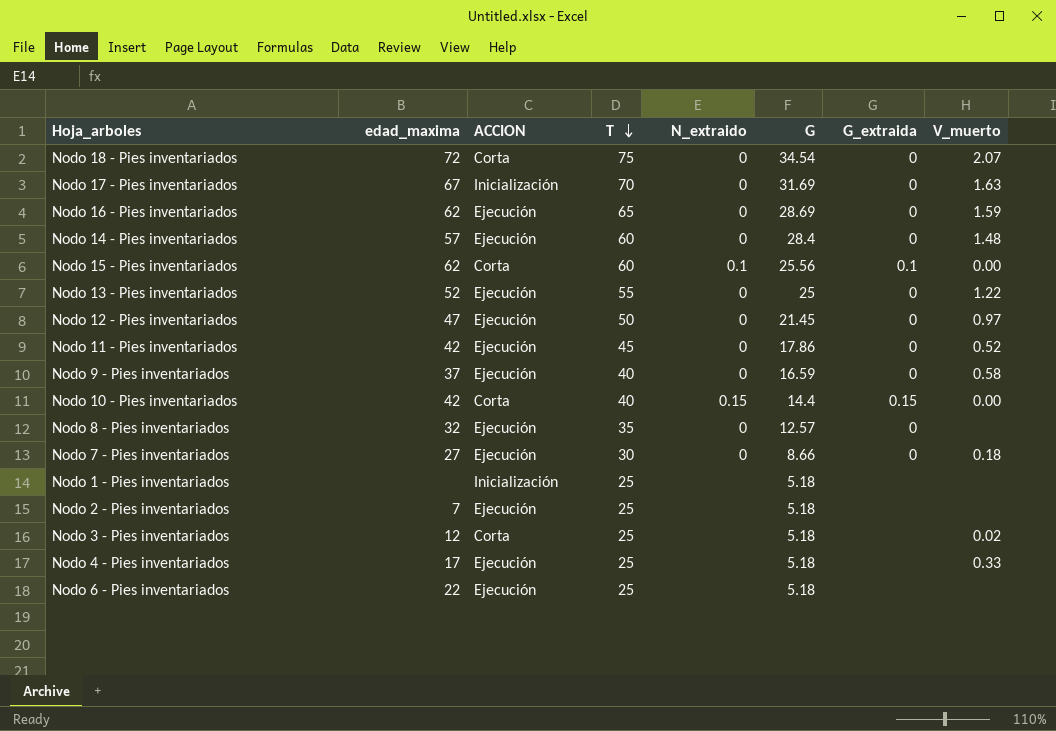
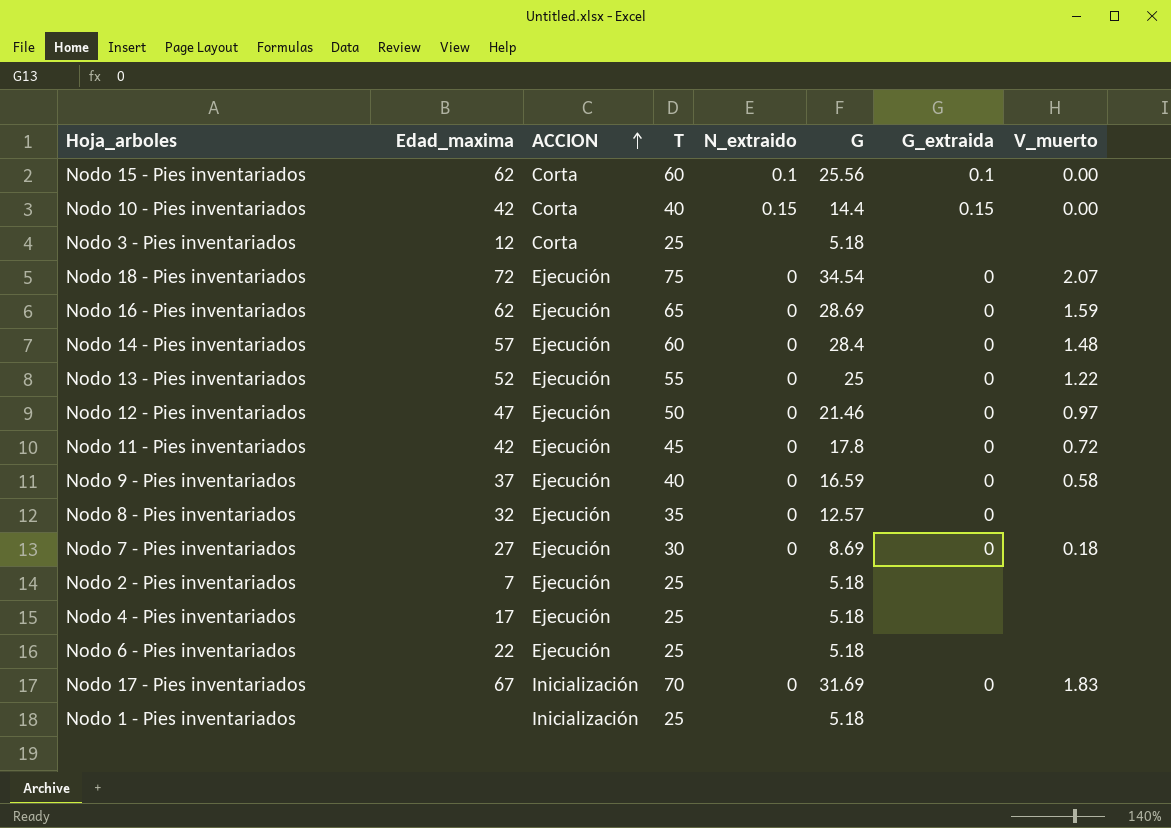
row order: T descending -> ACCION ascending
column name: edad_maxima -> Edad_maxima
Nodo 3 - Pies inventariados | V_muerto: 0.02 -> none
Nodo 18 - Pies inventariados | ACCION: Corta -> Ejecución
Nodo 12 - Pies inventariados | G: 21.45 -> 21.46
Nodo 11 - Pies inventariados | G: 17.86 -> 17.8
Nodo 11 - Pies inventariados | V_muerto: 0.52 -> 0.72
Nodo 7 - Pies inventariados | G: 8.66 -> 8.69
Nodo 4 - Pies inventariados | V_muerto: 0.33 -> none
Nodo 17 - Pies inventariados | V_muerto: 1.63 -> 1.83

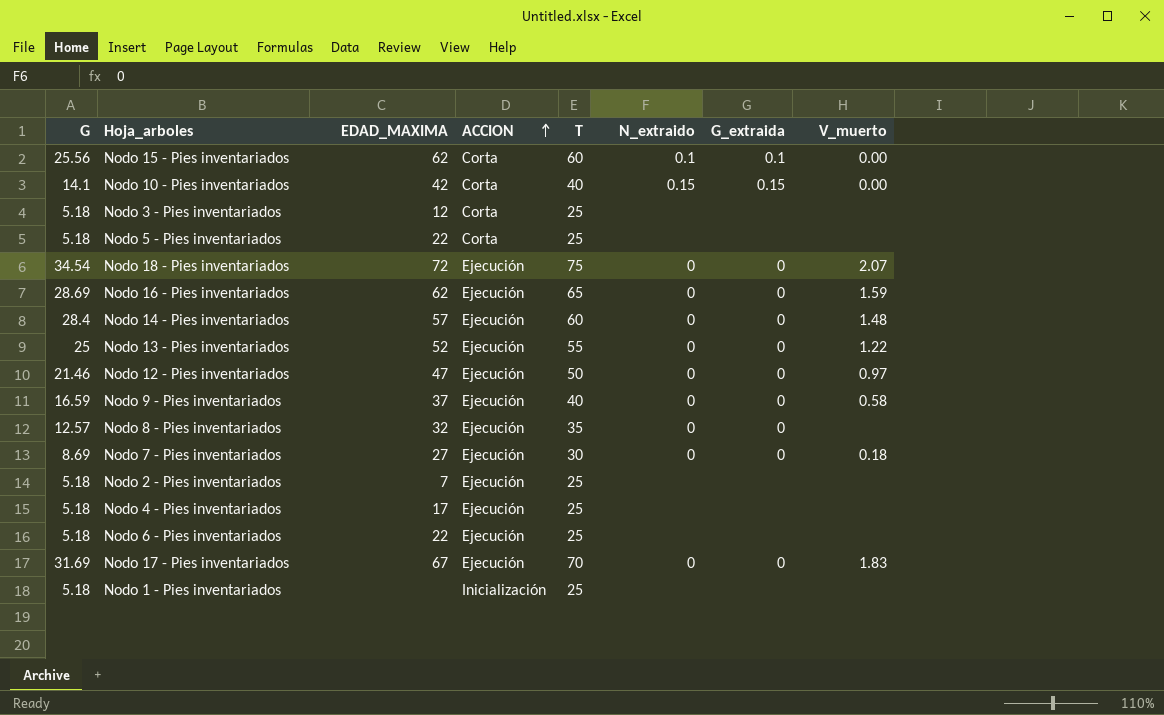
column G | position: 6 -> 1
column name: Edad_maxima -> EDAD_MAXIMA
row Nodo 11 - Pies inventariados: 42 | Ejecución | 45 | 0 | 17.8 | 0 | 0.72 -> none
Nodo 10 - Pies inventariados | G: 14.4 -> 14.1
row Nodo 5 - Pies inventariados: none -> 5.18 | 22 | Corta | 25 | none | none | none
Nodo 17 - Pies inventariados | ACCION: Inicialización -> Ejecución

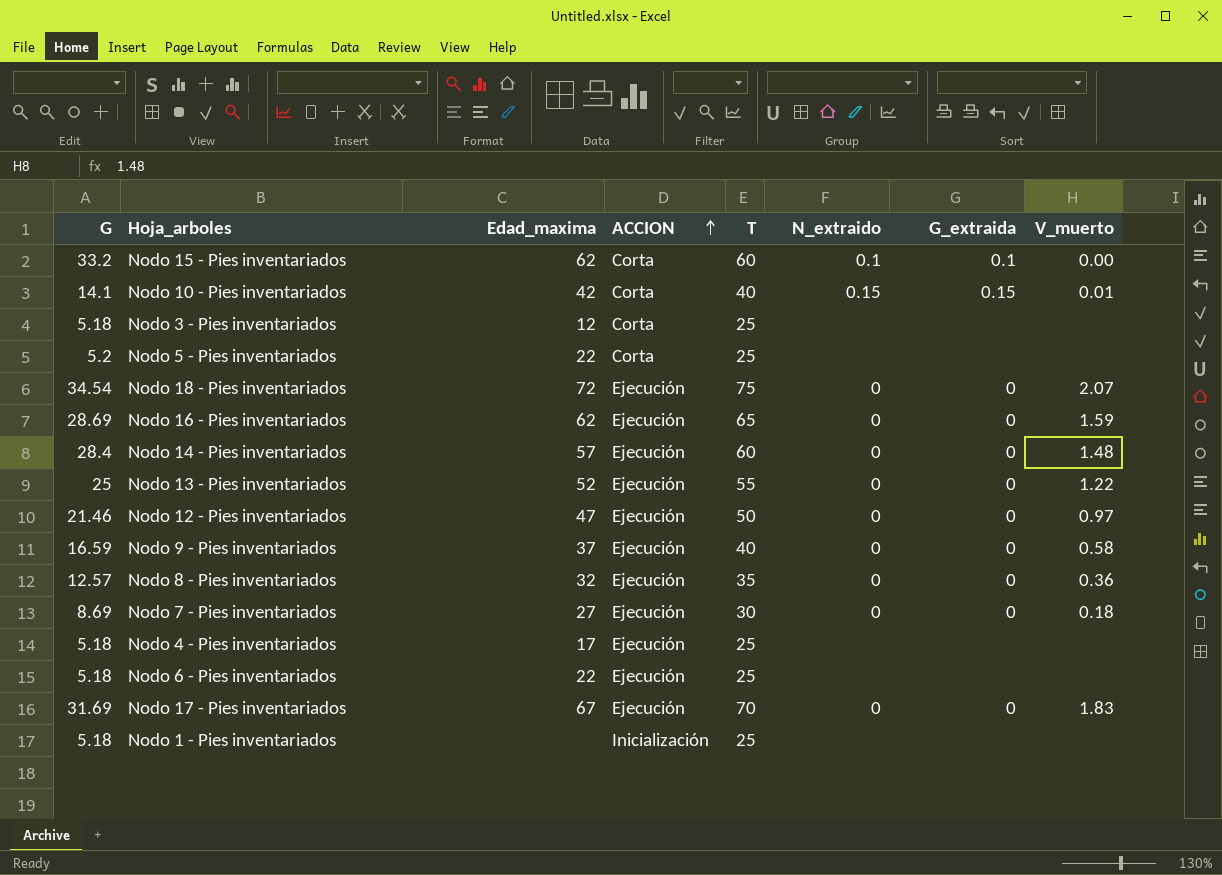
column name: EDAD_MAXIMA -> Edad_maxima
row Nodo 2 - Pies inventariados: 5.18 | 7 | Ejecución | 25 | none | none | none -> none
Nodo 15 - Pies inventariados | G: 25.56 -> 33.2
Nodo 10 - Pies inventariados | V_muerto: 0.00 -> 0.01
Nodo 5 - Pies inventariados | G: 5.18 -> 5.2
Nodo 8 - Pies inventariados | V_muerto: none -> 0.36

